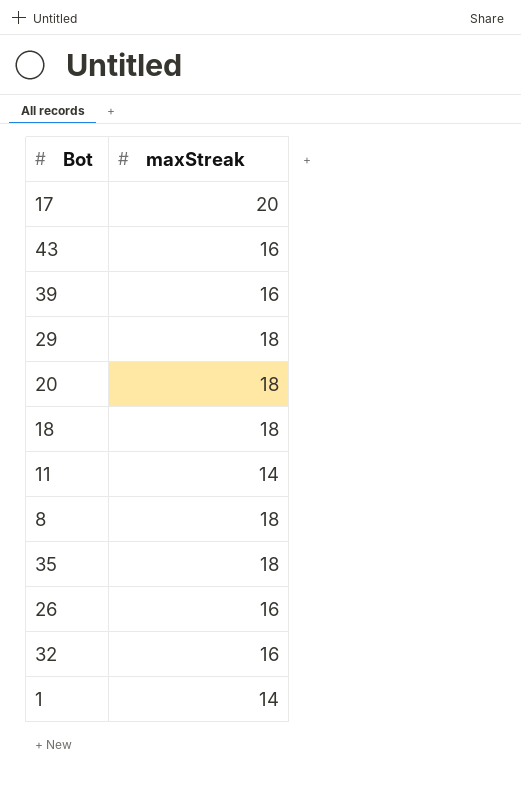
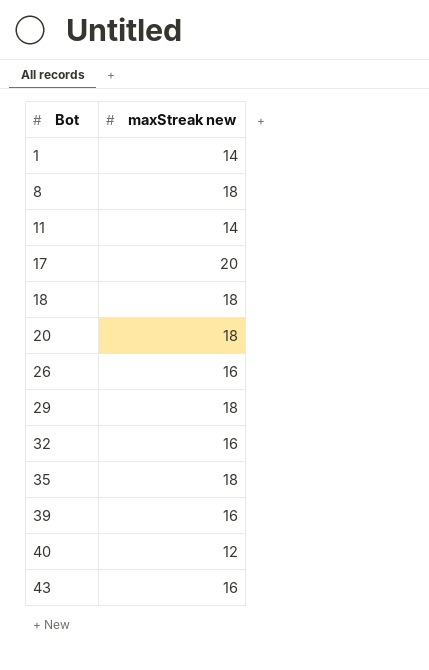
row order: none -> Bot ascending
column name: maxStreak -> maxStreak new
row 40: none -> 12

